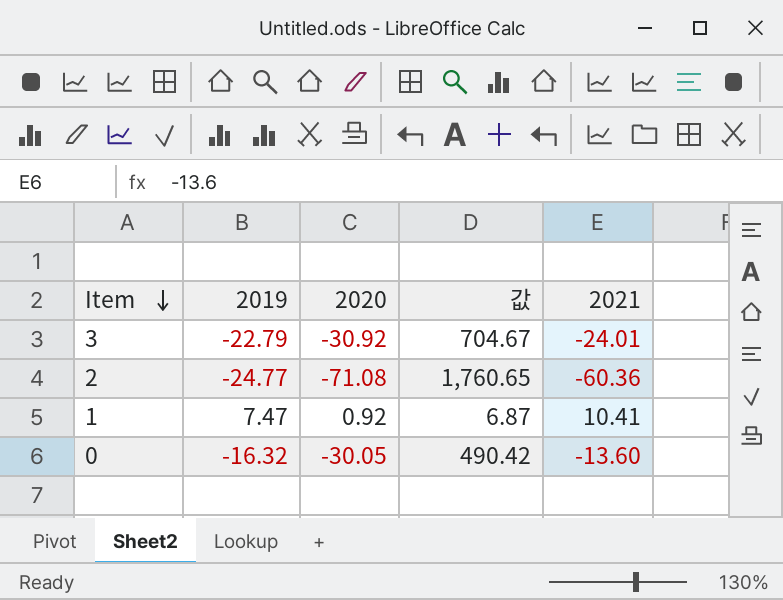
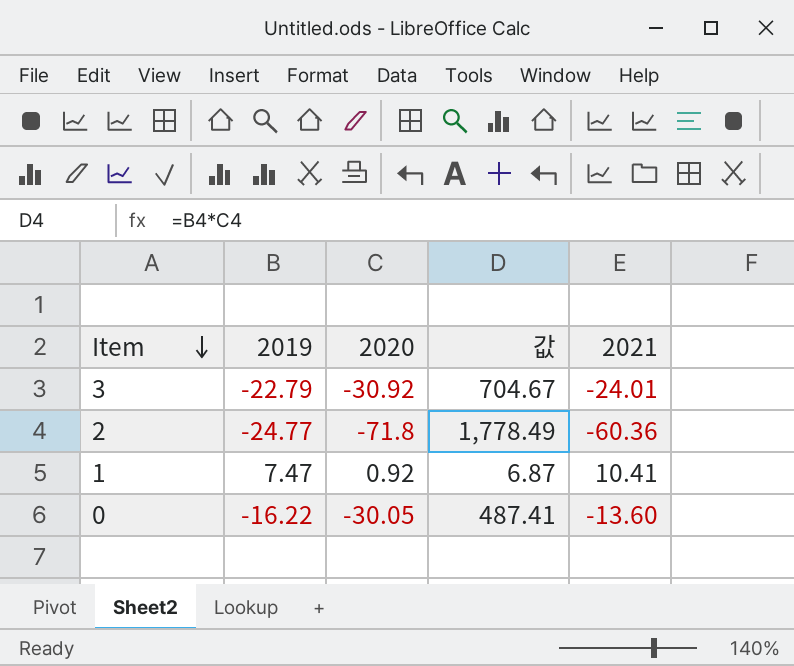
2 | 2020: -71.08 -> -71.8
2 | 값: 1,760.65 -> 1,778.49
0 | 2019: -16.32 -> -16.22
0 | 값: 490.42 -> 487.41

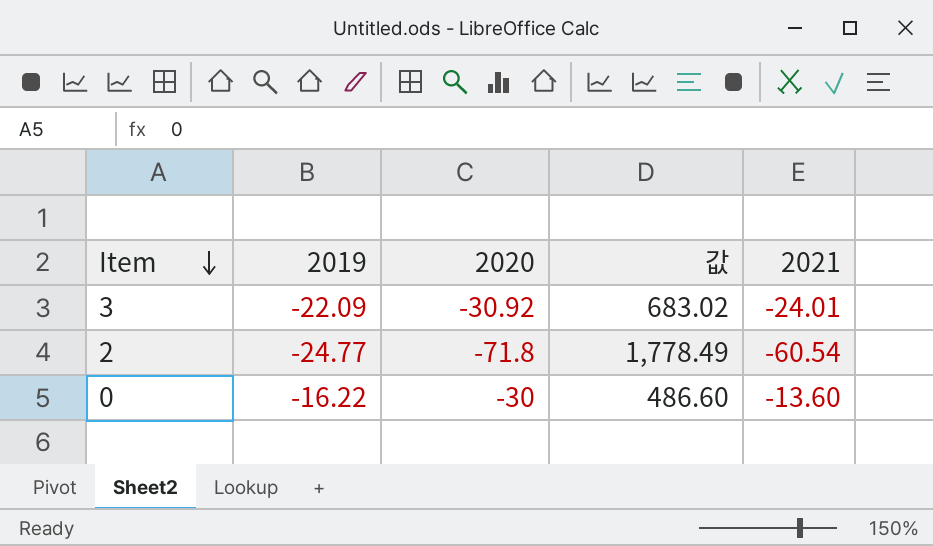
row 1: 7.47 | 0.92 | 6.87 | 10.41 -> none
3 | 2019: -22.79 -> -22.09
3 | 값: 704.67 -> 683.02
2 | 2021: -60.36 -> -60.54
0 | 2020: -30.05 -> -30
0 | 값: 487.41 -> 486.60

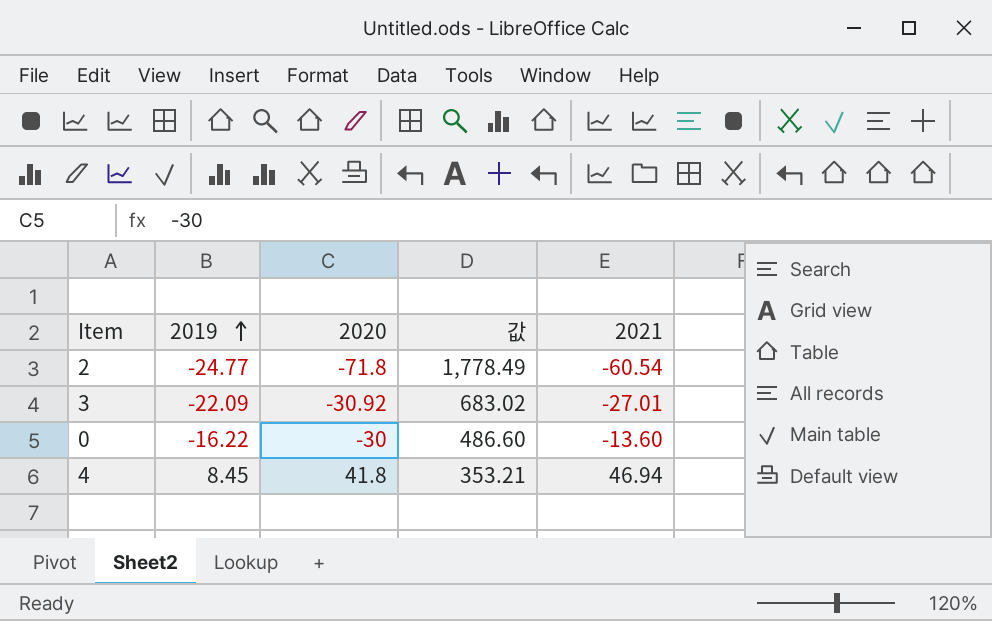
row order: Item descending -> 2019 ascending
3 | 2021: -24.01 -> -27.01
row 4: none -> 8.45 | 41.8 | 353.21 | 46.94

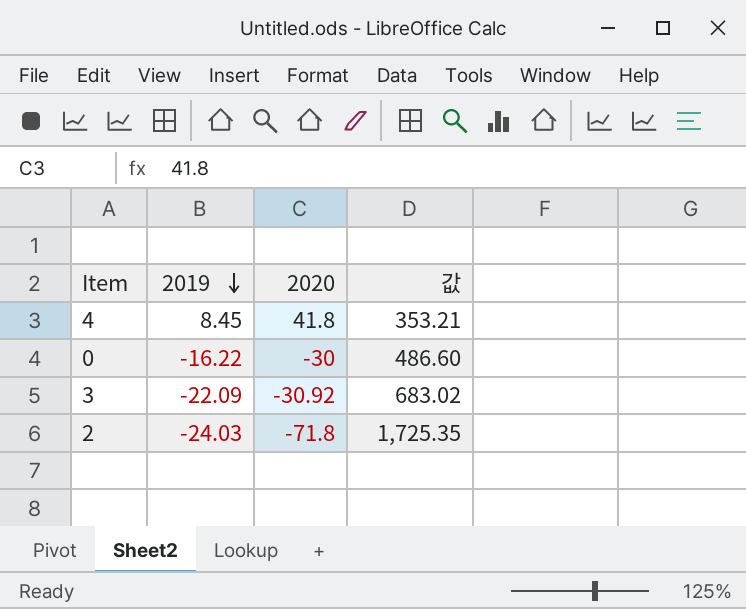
row order: 2019 ascending -> 2019 descending
column 2021 | position: 5 -> none
2 | 2019: -24.77 -> -24.03
2 | 값: 1,778.49 -> 1,725.35

